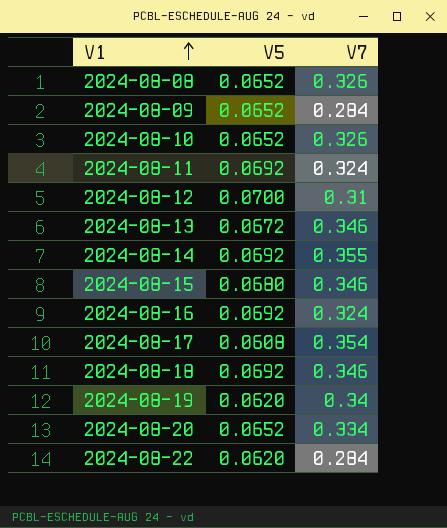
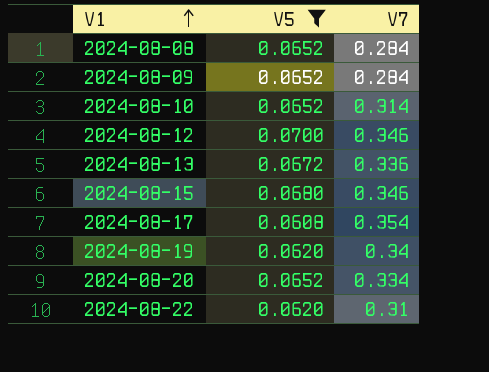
filter: none -> V5 != 0.0692
2024-08-08 | V7: 0.326 -> 0.284
2024-08-10 | V7: 0.326 -> 0.314
2024-08-12 | V7: 0.31 -> 0.346
2024-08-13 | V7: 0.346 -> 0.336
2024-08-22 | V7: 0.284 -> 0.31

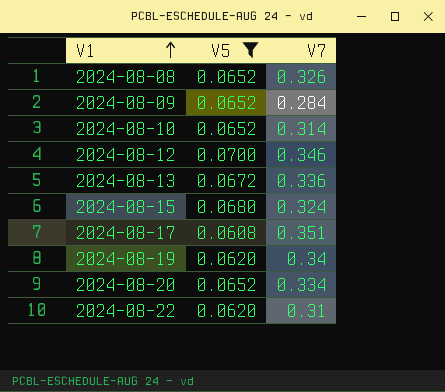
2024-08-08 | V7: 0.284 -> 0.326
2024-08-15 | V7: 0.346 -> 0.324
2024-08-17 | V7: 0.354 -> 0.351

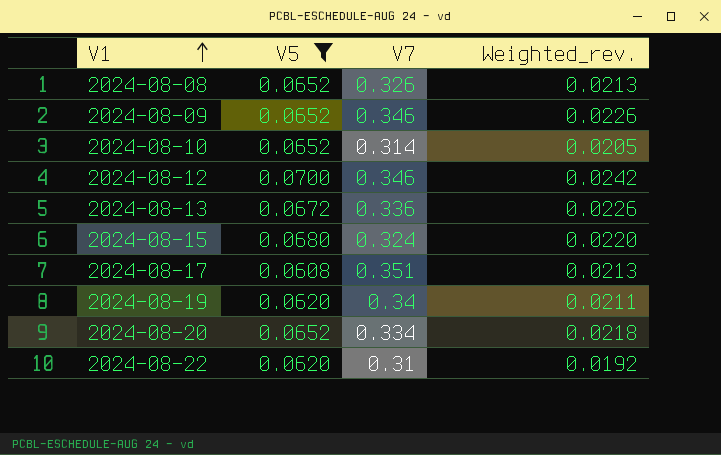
column Weighted_rev. | formula: none -> [V5] * [V7]
2024-08-09 | V7: 0.284 -> 0.346

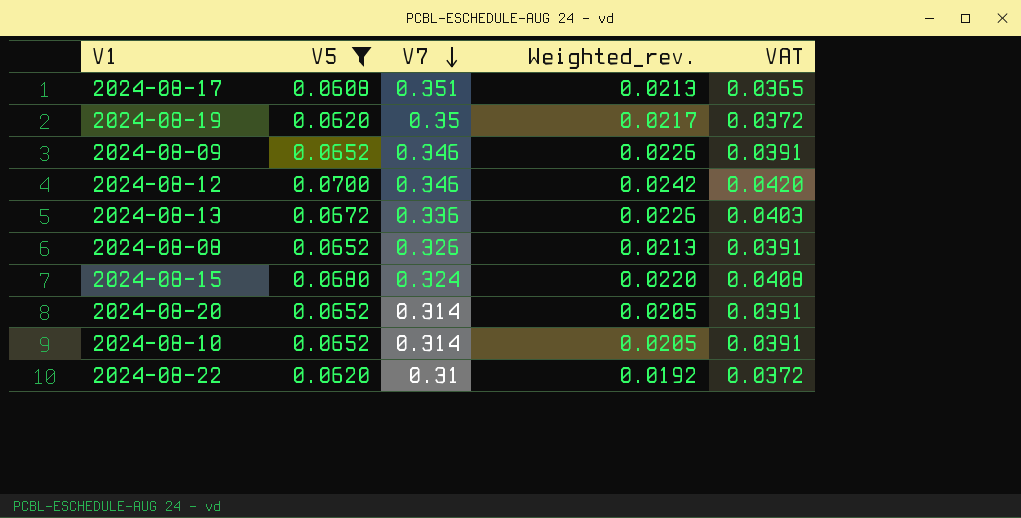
row order: V1 ascending -> V7 descending
column VAT | formula: none -> [V5] * 0.6
2024-08-19 | V7: 0.34 -> 0.35
2024-08-19 | Weighted_rev.: 0.0211 -> 0.0217
2024-08-20 | V7: 0.334 -> 0.314
2024-08-20 | Weighted_rev.: 0.0218 -> 0.0205

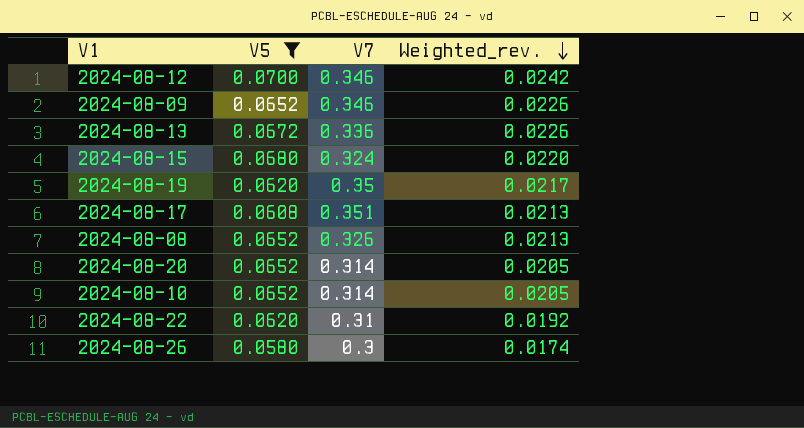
row order: V7 descending -> Weighted_rev. descending
column VAT | formula: [V5] * 0.6 -> none
row 2024-08-26: none -> 0.0580 | 0.3 | 0.0174

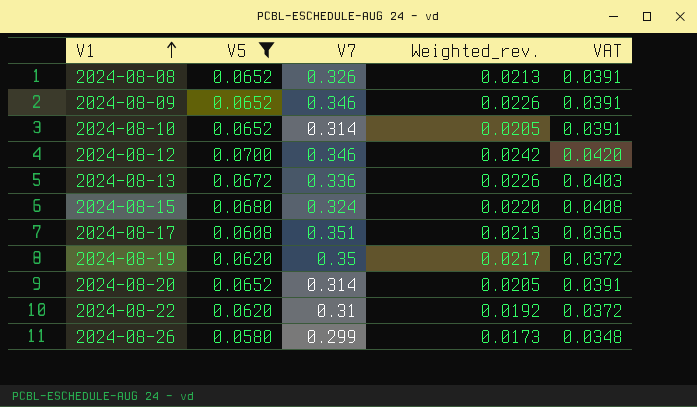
row order: Weighted_rev. descending -> V1 ascending
column VAT | formula: none -> [V5] * 0.6
2024-08-26 | V7: 0.3 -> 0.299
2024-08-26 | Weighted_rev.: 0.0174 -> 0.0173

